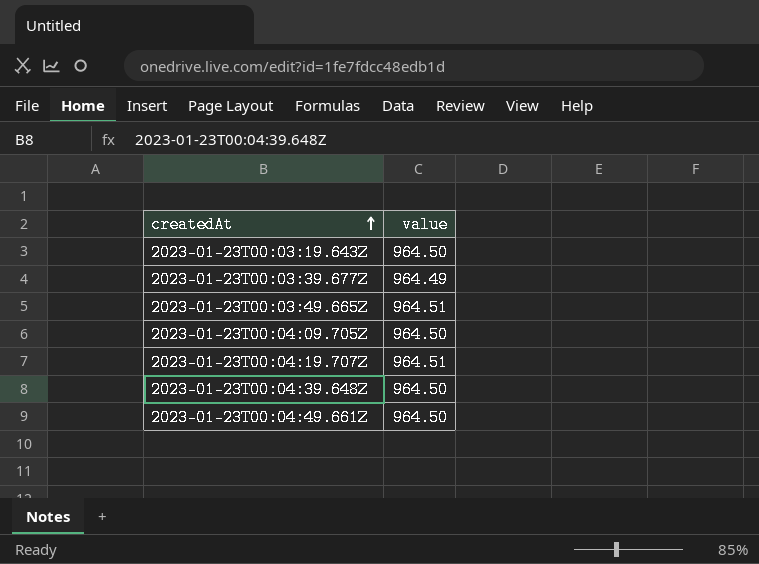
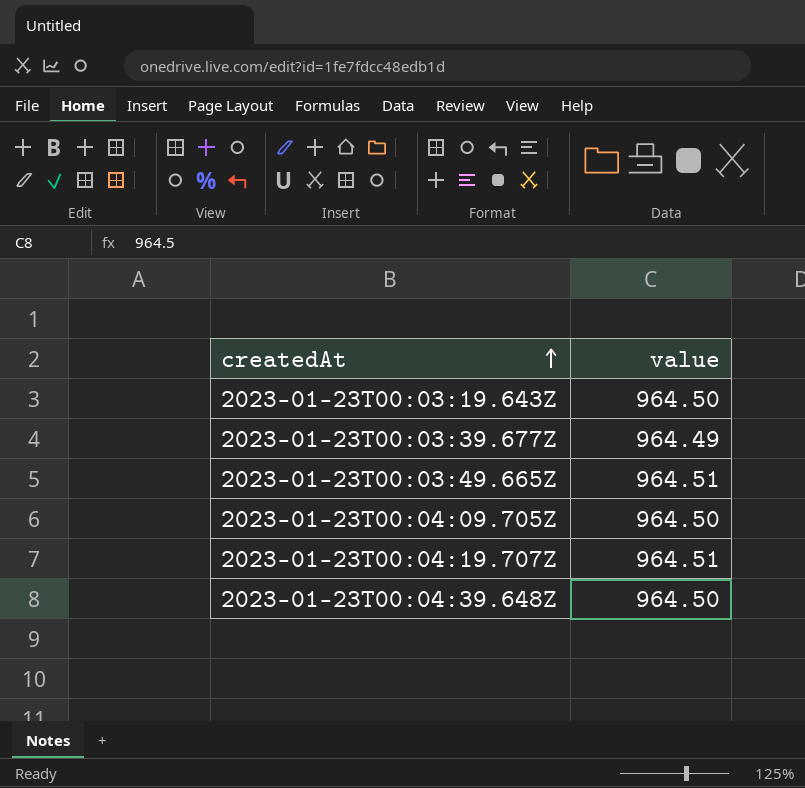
row 2023-01-23T00:04:49.661Z: 964.50 -> none

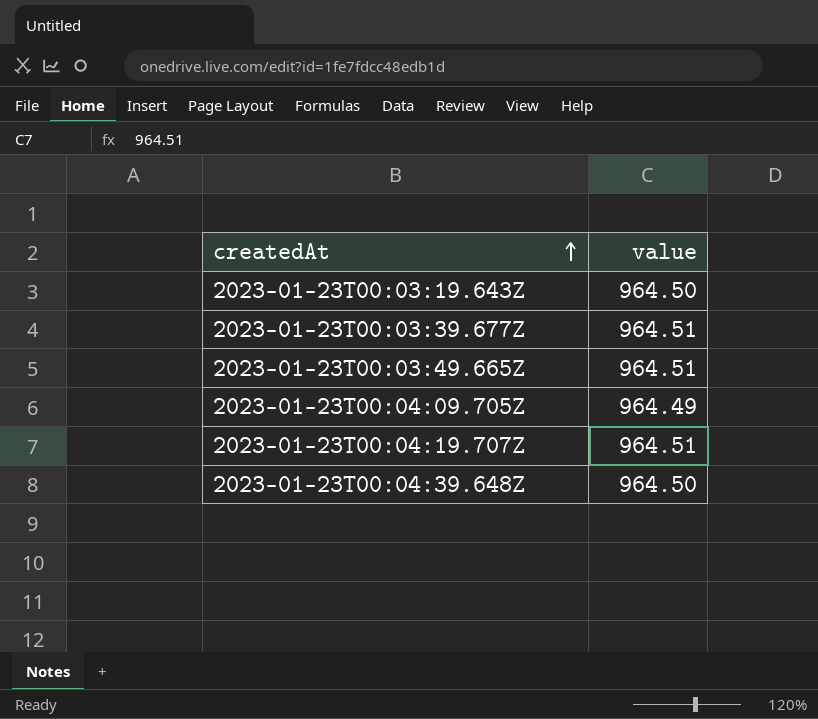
2023-01-23T00:03:39.677Z | value: 964.49 -> 964.51
2023-01-23T00:04:09.705Z | value: 964.50 -> 964.49

